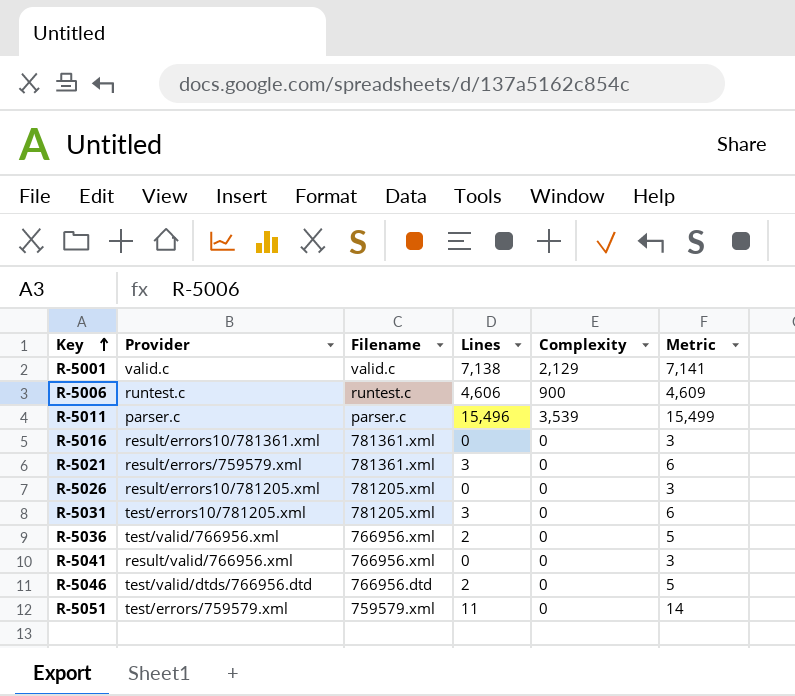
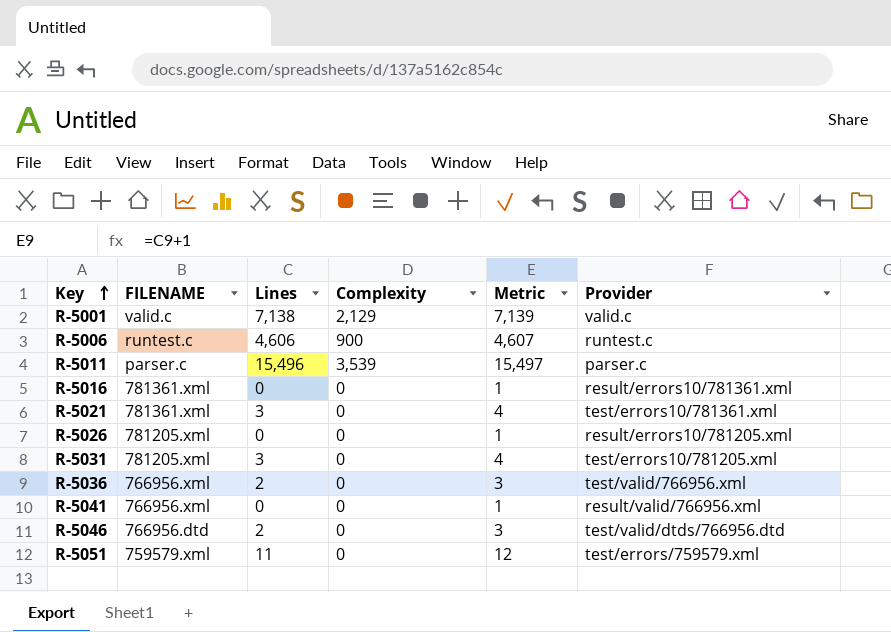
column name: Filename -> FILENAME
column Metric | formula: [Lines] + 3 -> [Lines] + 1
column Provider | position: 2 -> 6
R-5021 | Provider: result/errors/759579.xml -> test/errors10/781361.xml

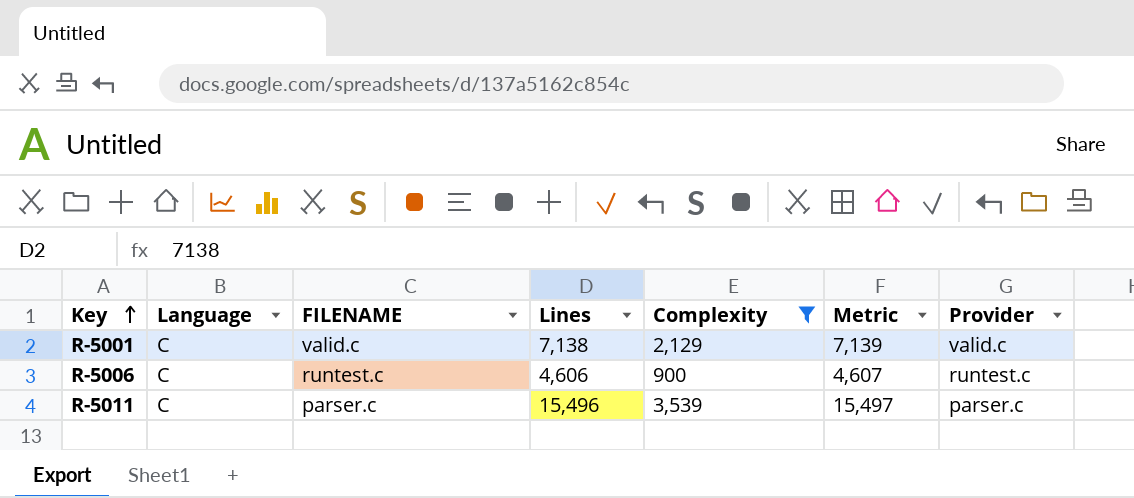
filter: none -> Complexity != 0
column Language | position: none -> 2

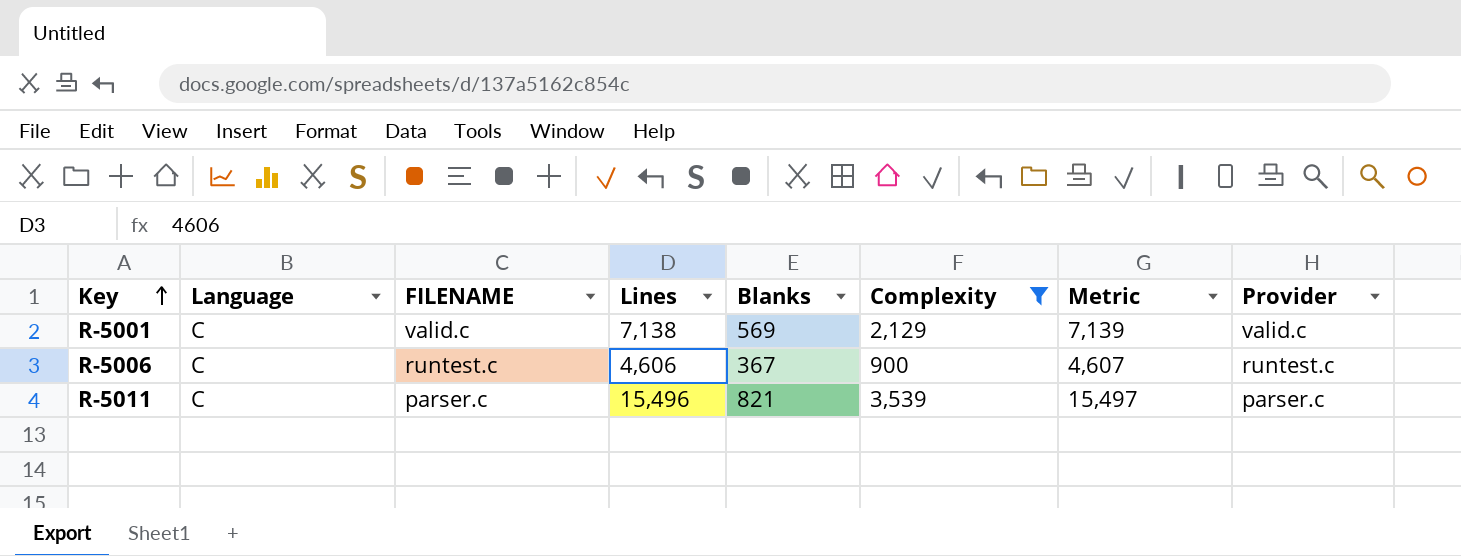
column Blanks | position: none -> 5

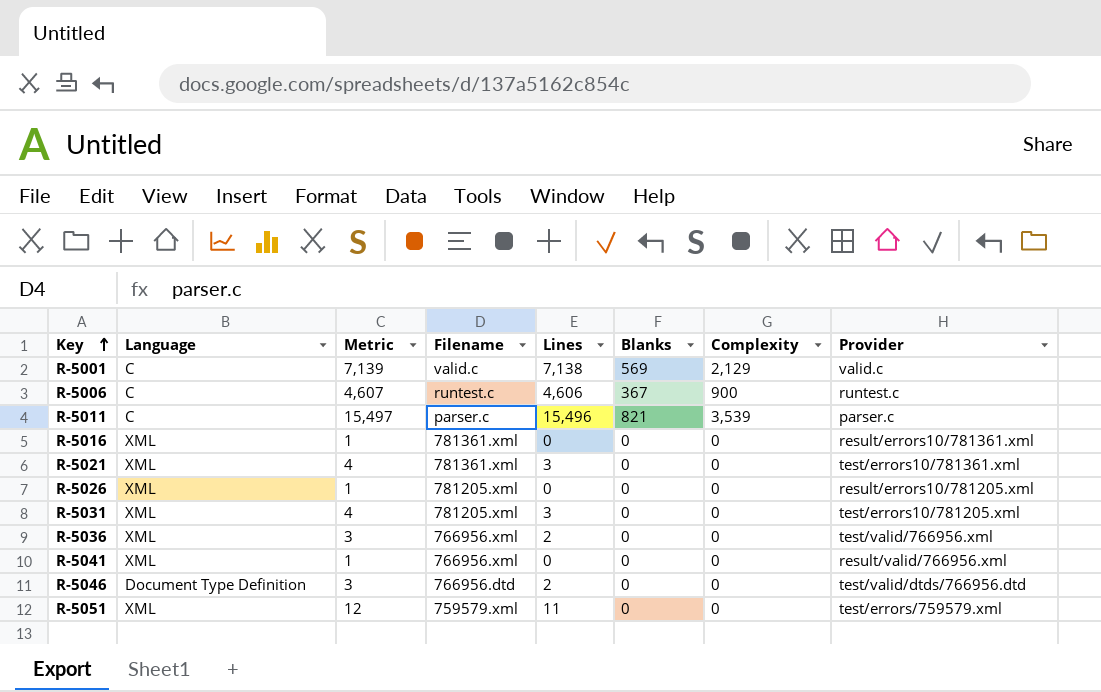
filter: Complexity != 0 -> none
column Metric | position: 7 -> 3
column name: FILENAME -> Filename

